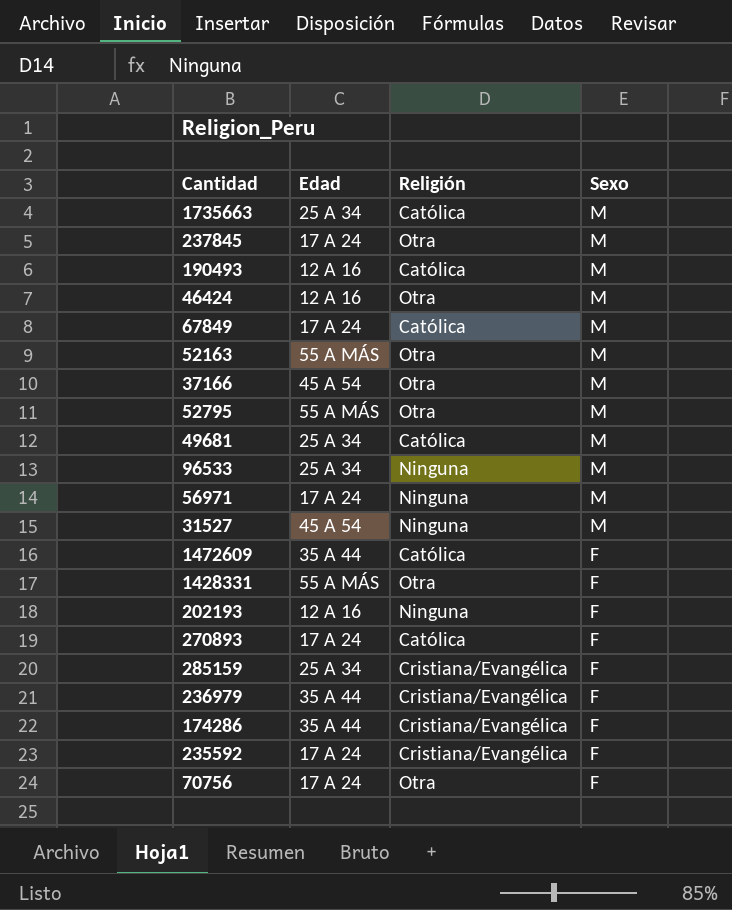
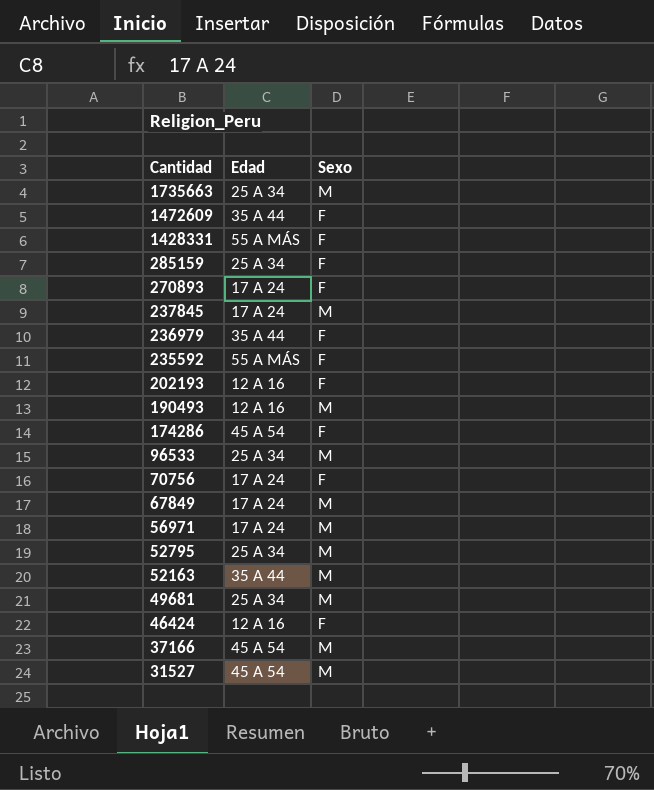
row order: Sexo descending -> Cantidad descending
column Religión | position: 3 -> none
235592 | Edad: 17 A 24 -> 55 A MÁS
174286 | Edad: 35 A 44 -> 45 A 54
52795 | Edad: 55 A MÁS -> 25 A 34
52163 | Edad: 55 A MÁS -> 35 A 44
46424 | Sexo: M -> F

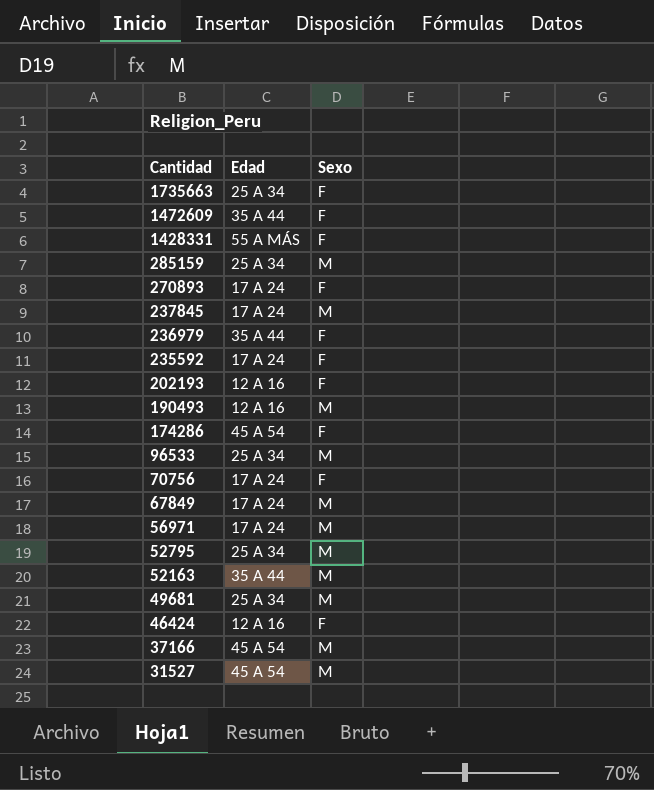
1735663 | Sexo: M -> F
285159 | Sexo: F -> M
235592 | Edad: 55 A MÁS -> 17 A 24

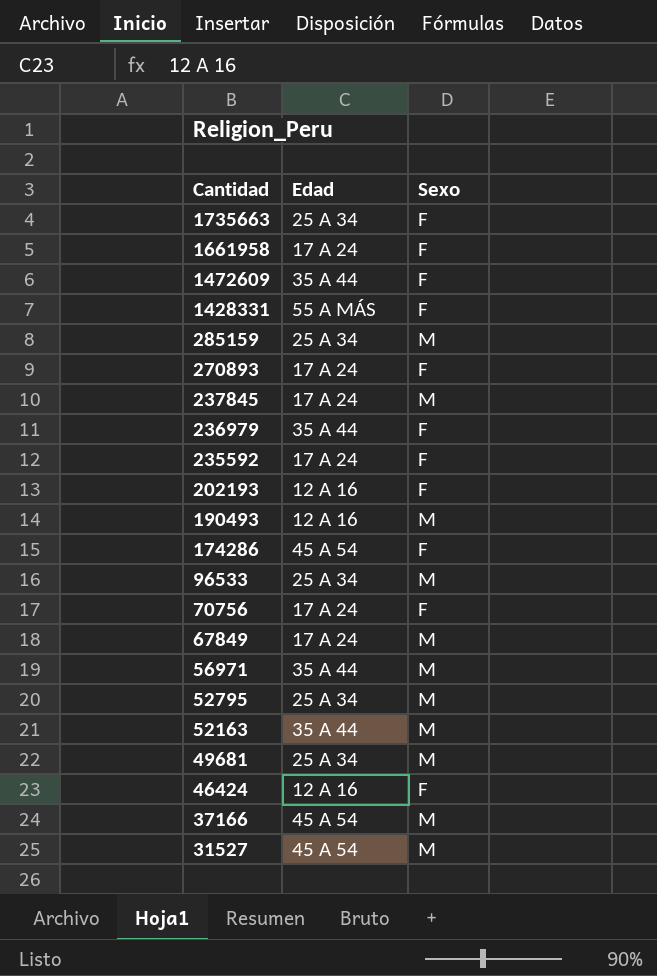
row 1661958: none -> 17 A 24 | F
56971 | Edad: 17 A 24 -> 35 A 44

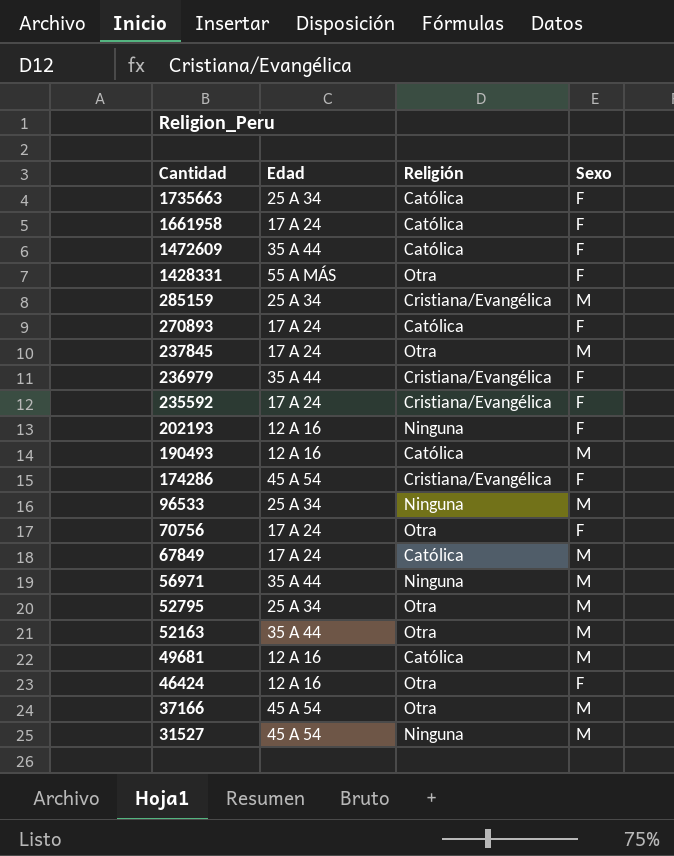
column Religión | position: none -> 3
49681 | Edad: 25 A 34 -> 12 A 16

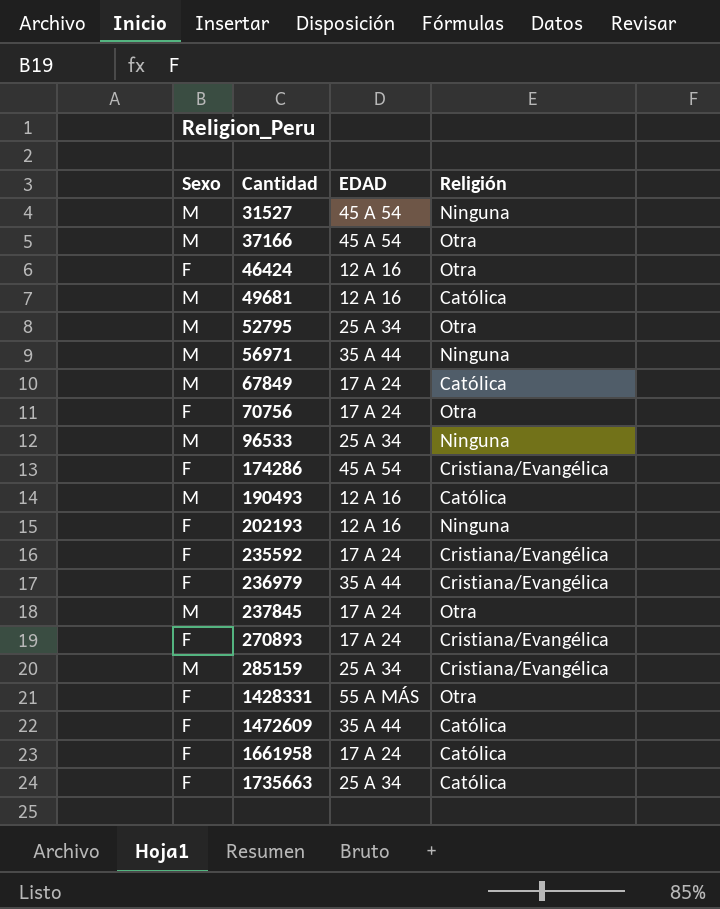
row order: Cantidad descending -> Cantidad ascending
column Sexo | position: 4 -> 1
column name: Edad -> EDAD
row 52163: 35 A 44 | Otra | M -> none
270893 | Religión: Católica -> Cristiana/Evangélica

